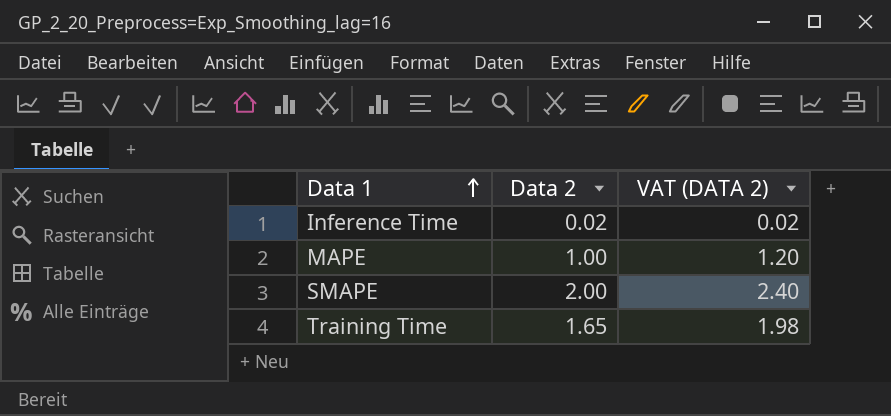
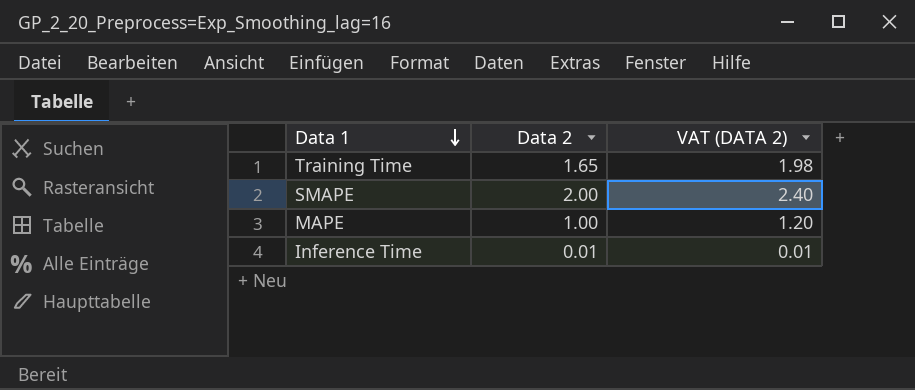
row order: Data 1 ascending -> Data 1 descending
Inference Time | Data 2: 0.02 -> 0.01
Inference Time | VAT (DATA 2): 0.02 -> 0.01

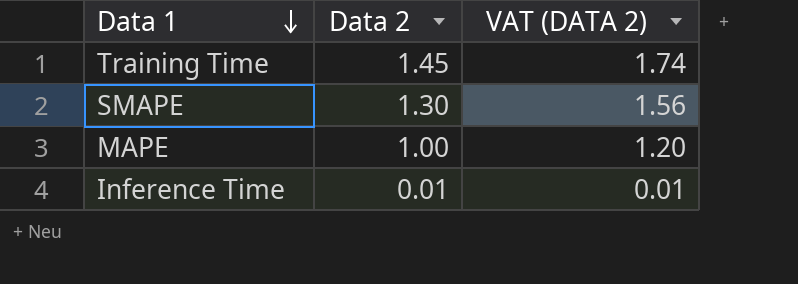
Training Time | Data 2: 1.65 -> 1.45
Training Time | VAT (DATA 2): 1.98 -> 1.74
SMAPE | Data 2: 2.00 -> 1.30
SMAPE | VAT (DATA 2): 2.40 -> 1.56

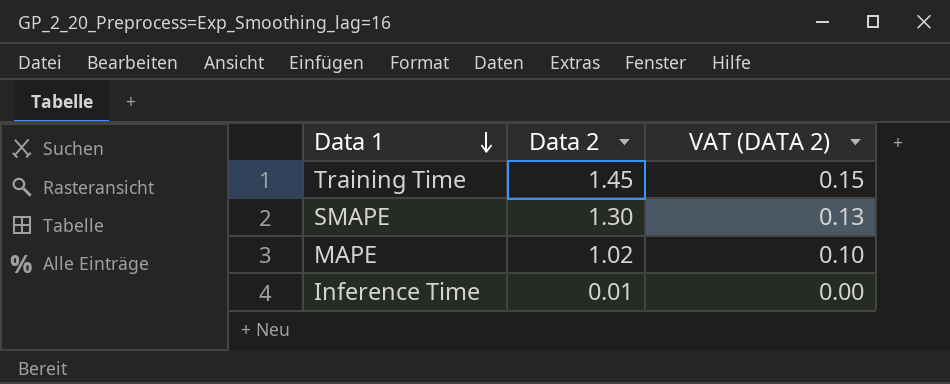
column VAT (DATA 2) | formula: [Data 2] * 1.2 -> [Data 2] * 0.1
MAPE | Data 2: 1.00 -> 1.02

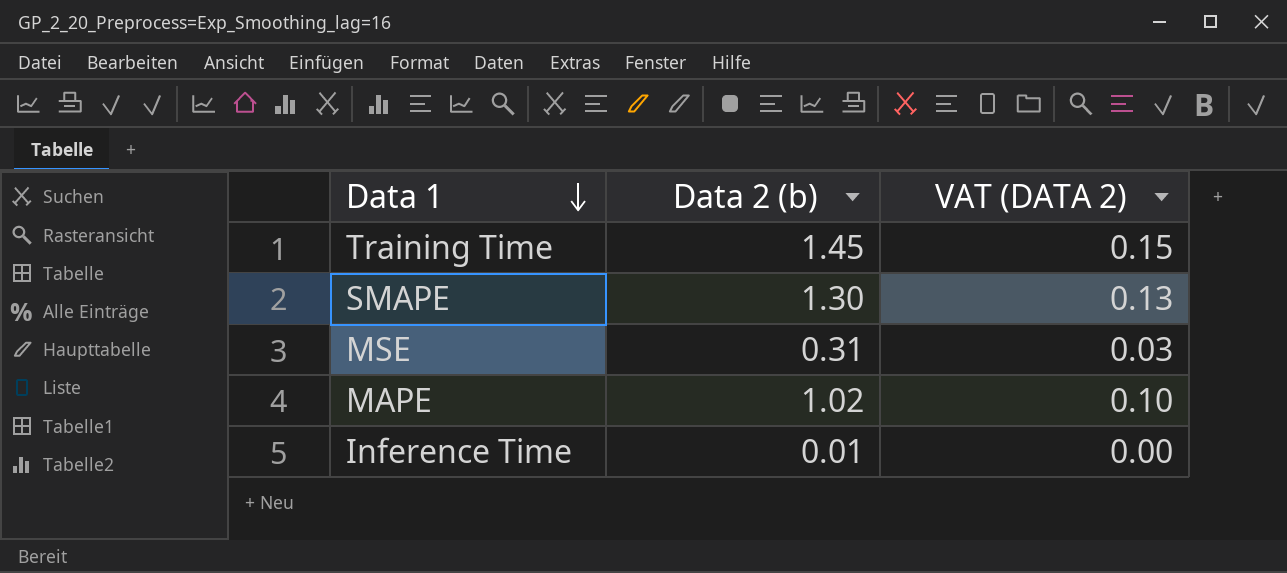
column name: Data 2 -> Data 2 (b)
row MSE: none -> 0.31 | 0.03

